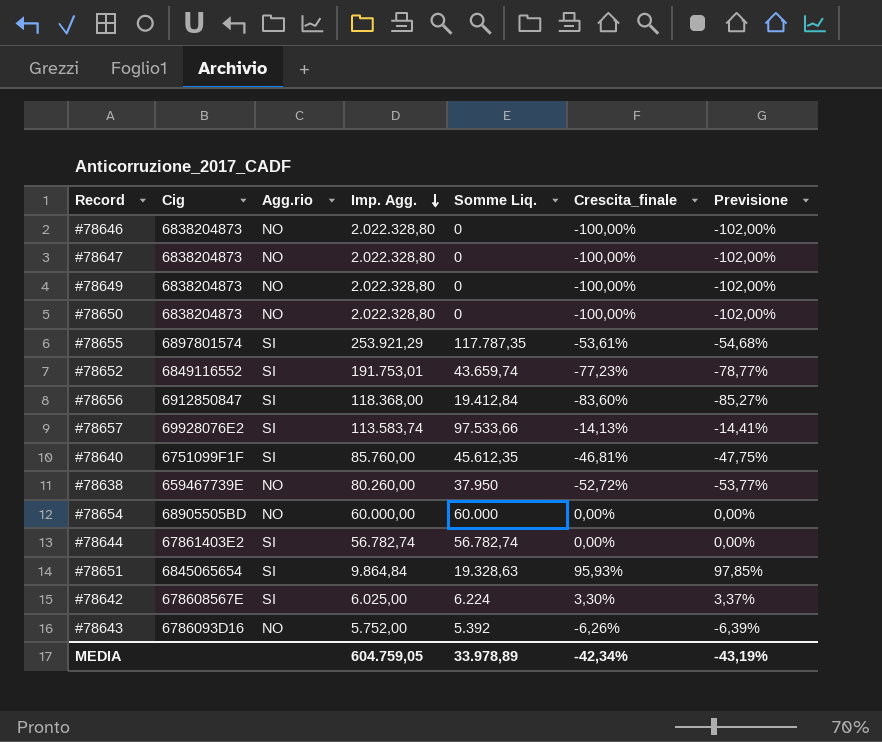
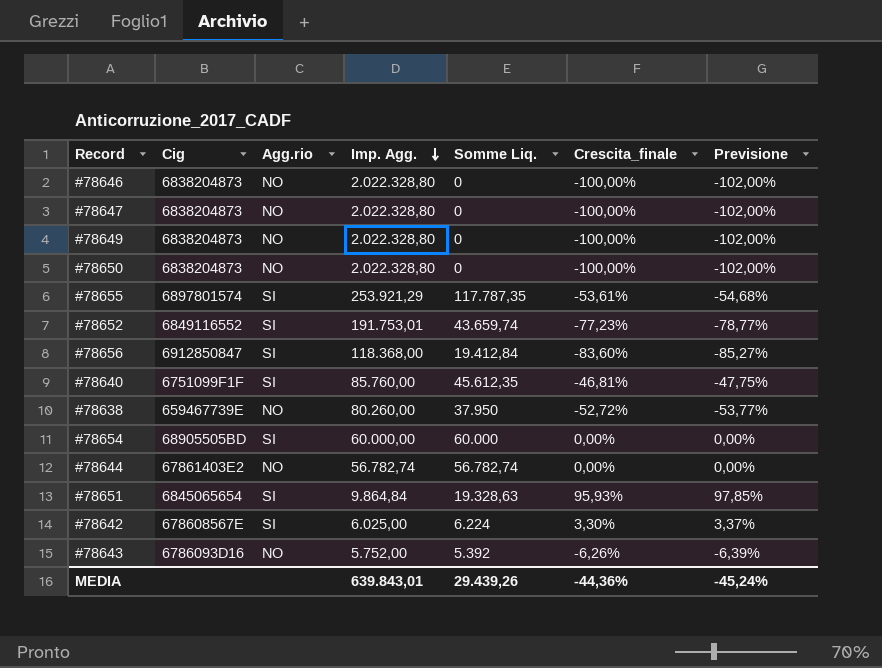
row #78657: 69928076E2 | SI | 113.583,74 | 97.533,66 | -14,13% | -14,41% -> none
#78654 | Agg.rio: NO -> SI
#78644 | Agg.rio: SI -> NO
MEDIA | Imp. Agg.: 604.759,05 -> 639.843,01
MEDIA | Somme Liq.: 33.978,89 -> 29.439,26
MEDIA | Crescita_finale: -42,34% -> -44,36%
MEDIA | Previsione: -43,19% -> -45,24%

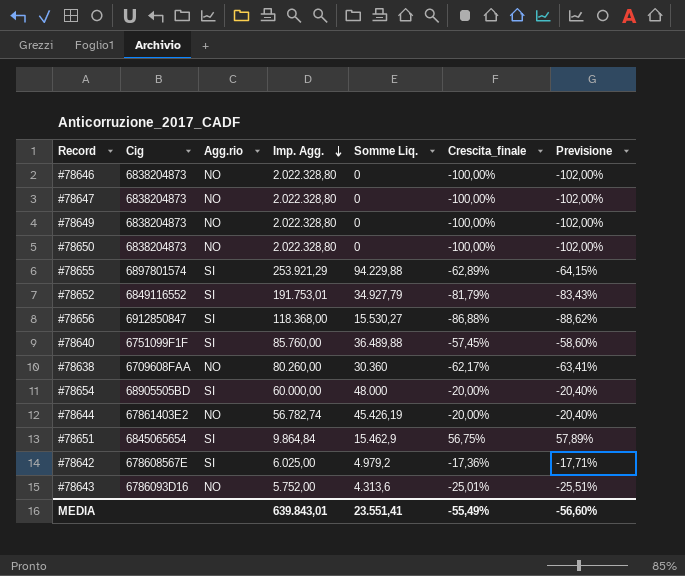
#78655 | Somme Liq.: 117.787,35 -> 94.229,88
#78655 | Crescita_finale: -53,61% -> -62,89%
#78655 | Previsione: -54,68% -> -64,15%
#78652 | Somme Liq.: 43.659,74 -> 34.927,79
#78652 | Crescita_finale: -77,23% -> -81,79%
#78652 | Previsione: -78,77% -> -83,43%
#78656 | Somme Liq.: 19.412,84 -> 15.530,27
#78656 | Crescita_finale: -83,60% -> -86,88%
#78656 | Previsione: -85,27% -> -88,62%
#78640 | Somme Liq.: 45.612,35 -> 36.489,88
#78640 | Crescita_finale: -46,81% -> -57,45%
#78640 | Previsione: -47,75% -> -58,60%
#78638 | Cig: 659467739E -> 6709608FAA
#78638 | Somme Liq.: 37.950 -> 30.360
#78638 | Crescita_finale: -52,72% -> -62,17%
#78638 | Previsione: -53,77% -> -63,41%
#78654 | Somme Liq.: 60.000 -> 48.000
#78654 | Crescita_finale: 0,00% -> -20,00%
#78654 | Previsione: 0,00% -> -20,40%
#78644 | Somme Liq.: 56.782,74 -> 45.426,19
#78644 | Crescita_finale: 0,00% -> -20,00%
#78644 | Previsione: 0,00% -> -20,40%
#78651 | Somme Liq.: 19.328,63 -> 15.462,9
#78651 | Crescita_finale: 95,93% -> 56,75%
#78651 | Previsione: 97,85% -> 57,89%
#78642 | Somme Liq.: 6.224 -> 4.979,2
#78642 | Crescita_finale: 3,30% -> -17,36%
#78642 | Previsione: 3,37% -> -17,71%
#78643 | Somme Liq.: 5.392 -> 4.313,6
#78643 | Crescita_finale: -6,26% -> -25,01%
#78643 | Previsione: -6,39% -> -25,51%
MEDIA | Somme Liq.: 29.439,26 -> 23.551,41
MEDIA | Crescita_finale: -44,36% -> -55,49%
MEDIA | Previsione: -45,24% -> -56,60%

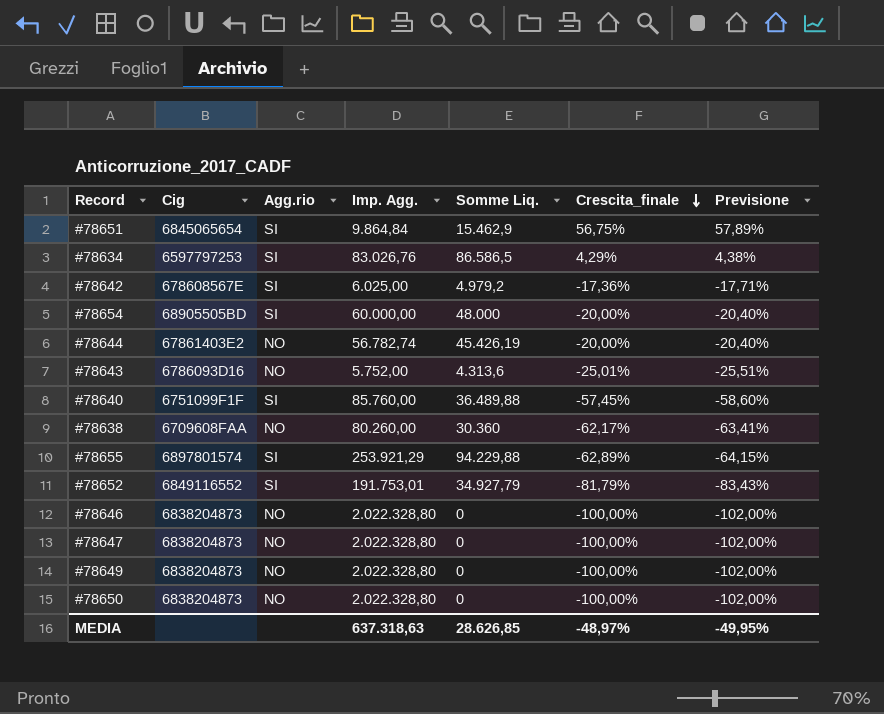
row order: Imp. Agg. descending -> Crescita_finale descending
row #78656: 6912850847 | SI | 118.368,00 | 15.530,27 | -86,88% | -88,62% -> none
row #78634: none -> 6597797253 | SI | 83.026,76 | 86.586,5 | 4,29% | 4,38%
MEDIA | Imp. Agg.: 639.843,01 -> 637.318,63
MEDIA | Somme Liq.: 23.551,41 -> 28.626,85
MEDIA | Crescita_finale: -55,49% -> -48,97%
MEDIA | Previsione: -56,60% -> -49,95%

